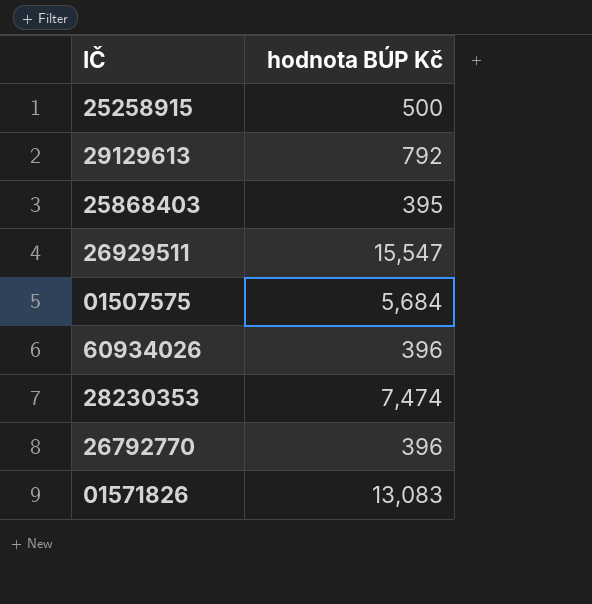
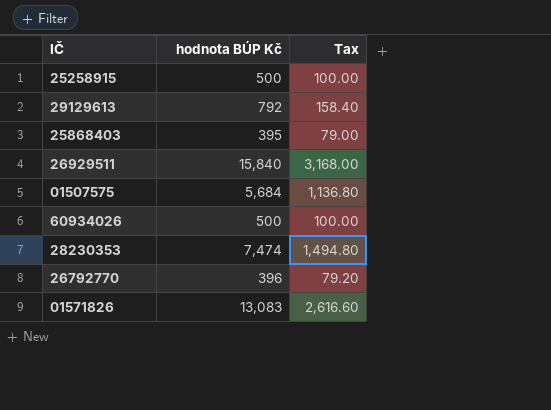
column Tax | formula: none -> [hodnota BÚP Kč] * 0.2
26929511 | hodnota BÚP Kč: 15,547 -> 15,840
60934026 | hodnota BÚP Kč: 396 -> 500

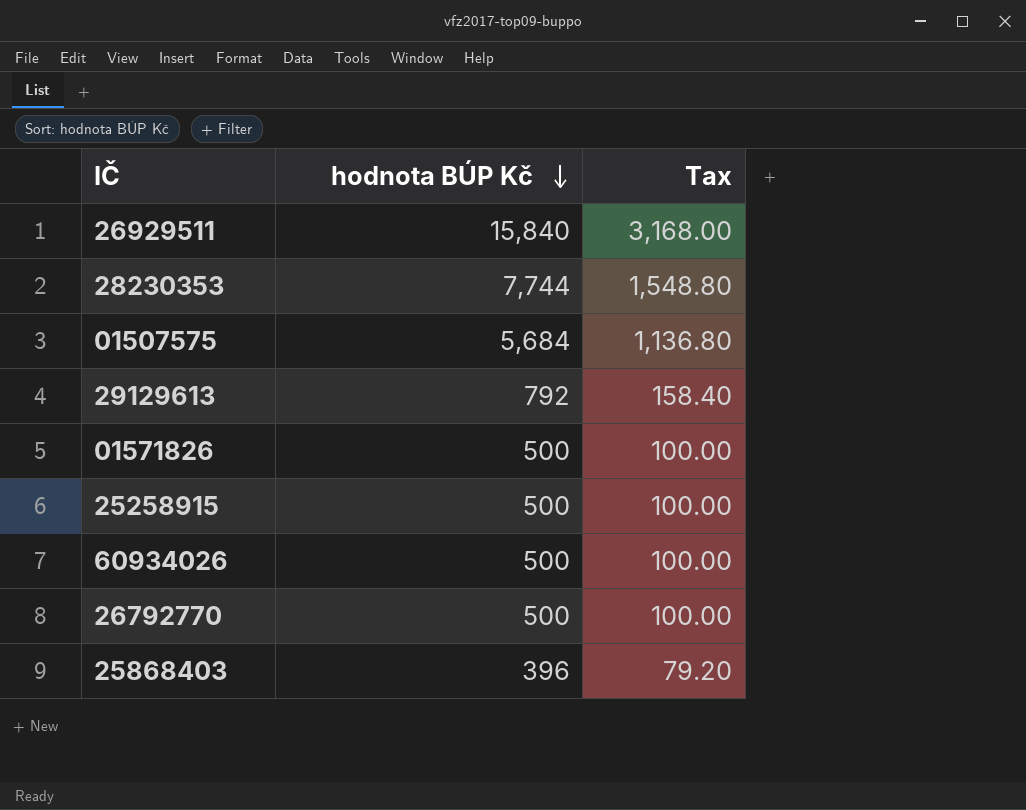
row order: none -> hodnota BÚP Kč descending
28230353 | hodnota BÚP Kč: 7,474 -> 7,744
28230353 | Tax: 1,494.80 -> 1,548.80
01571826 | hodnota BÚP Kč: 13,083 -> 500
01571826 | Tax: 2,616.60 -> 100.00
26792770 | hodnota BÚP Kč: 396 -> 500
26792770 | Tax: 79.20 -> 100.00
25868403 | hodnota BÚP Kč: 395 -> 396
25868403 | Tax: 79.00 -> 79.20

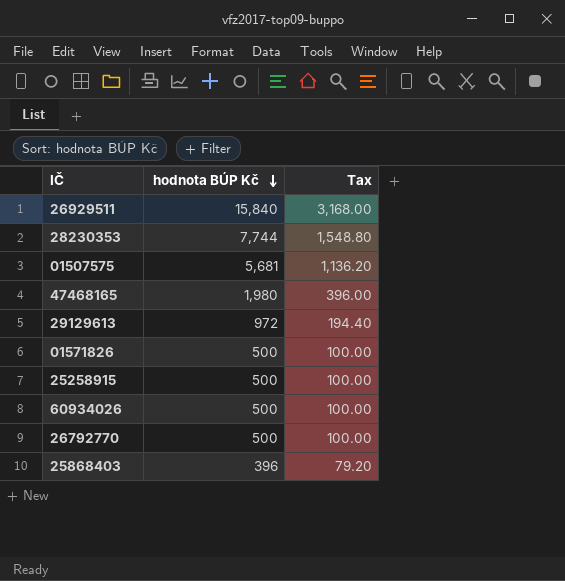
01507575 | hodnota BÚP Kč: 5,684 -> 5,681
01507575 | Tax: 1,136.80 -> 1,136.20
row 47468165: none -> 1,980 | 396.00
29129613 | hodnota BÚP Kč: 792 -> 972
29129613 | Tax: 158.40 -> 194.40

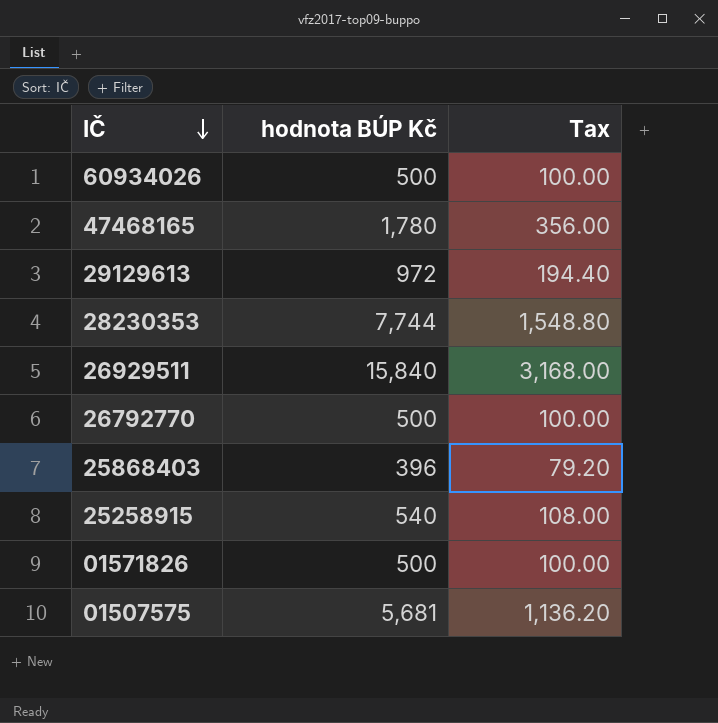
row order: hodnota BÚP Kč descending -> IČ descending
47468165 | hodnota BÚP Kč: 1,980 -> 1,780
47468165 | Tax: 396.00 -> 356.00
25258915 | hodnota BÚP Kč: 500 -> 540
25258915 | Tax: 100.00 -> 108.00

